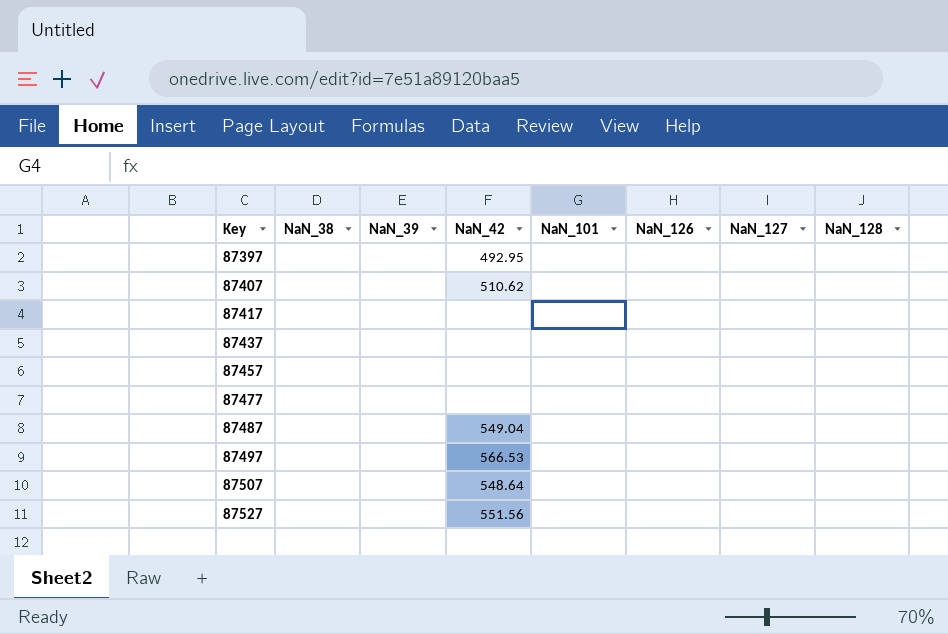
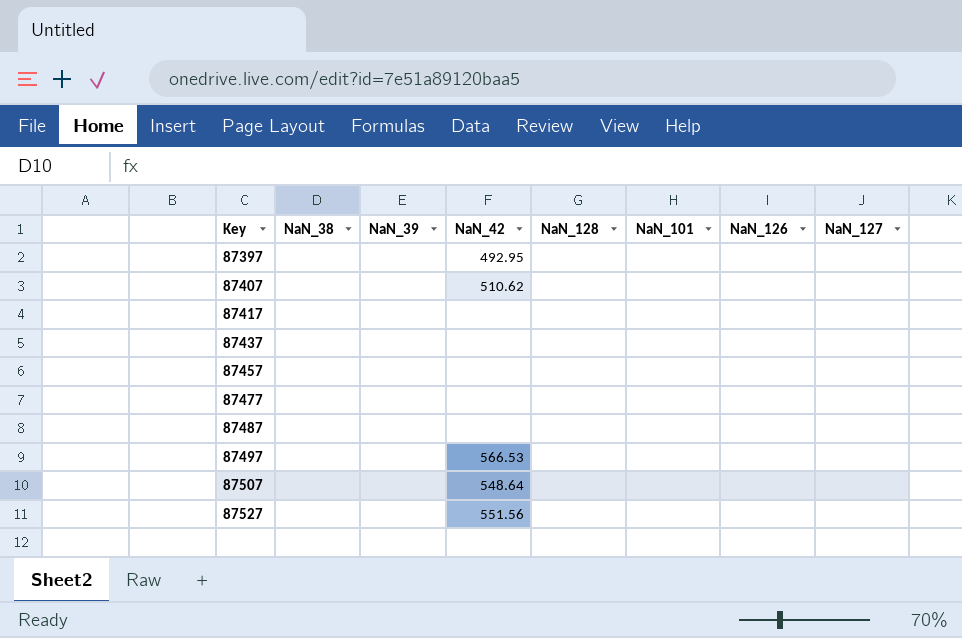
column NaN_128 | position: 8 -> 5
87487 | NaN_42: 549.04 -> none

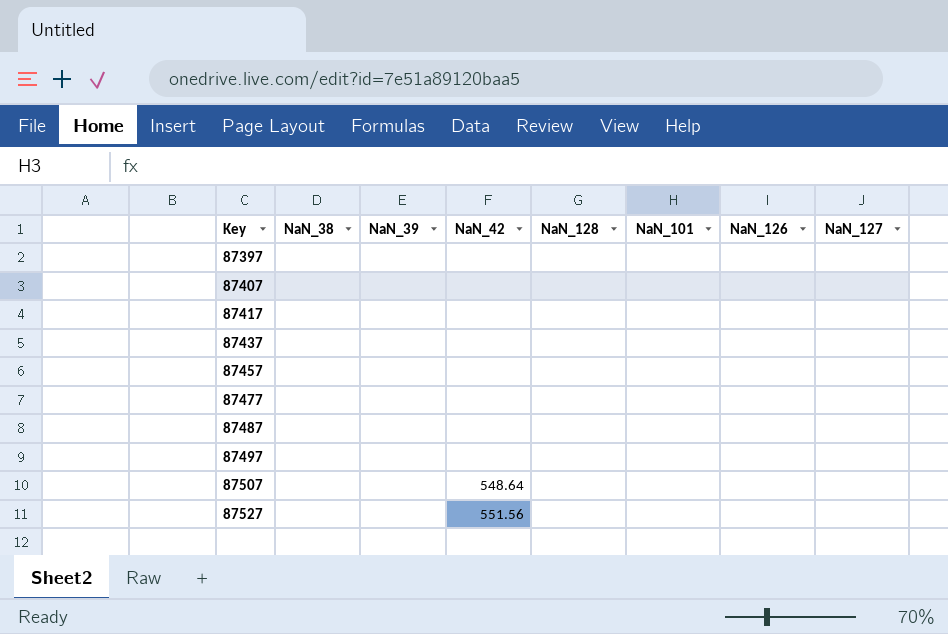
87397 | NaN_42: 492.95 -> none
87407 | NaN_42: 510.62 -> none
87497 | NaN_42: 566.53 -> none

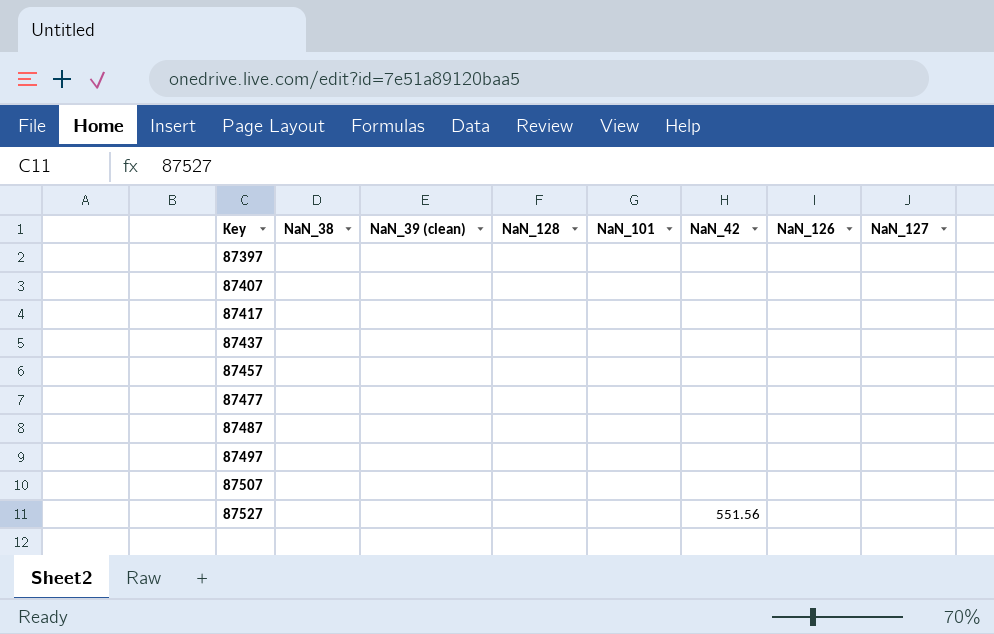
column name: NaN_39 -> NaN_39 (clean)
column NaN_42 | position: 4 -> 6
87507 | NaN_42: 548.64 -> none

